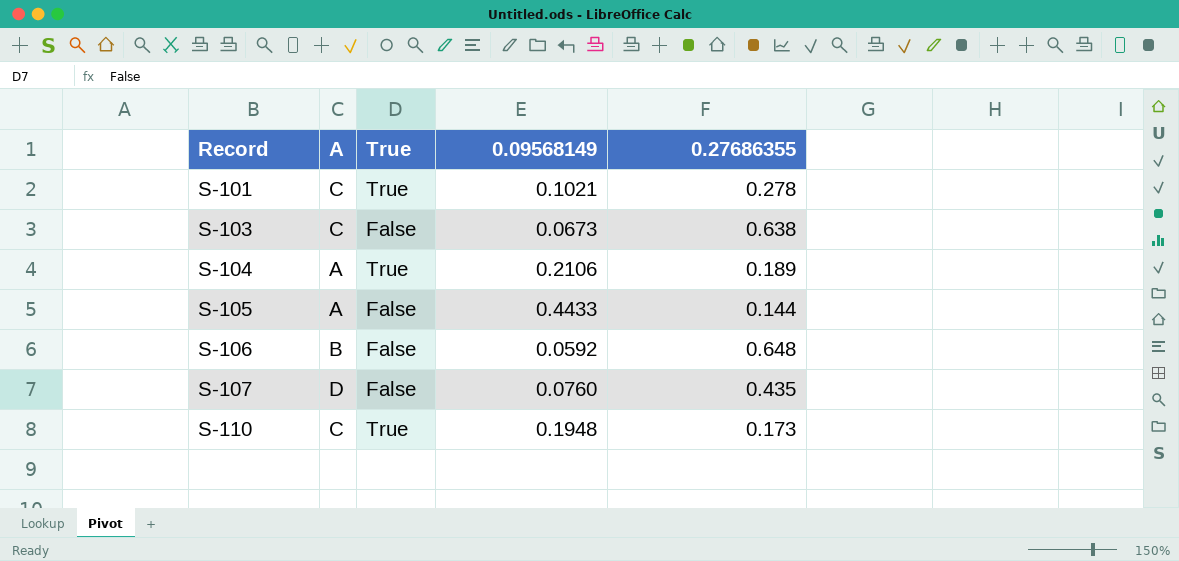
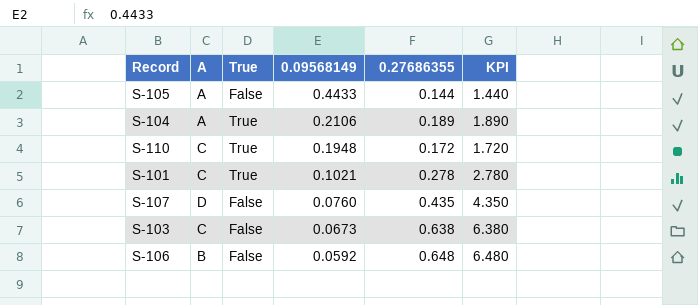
row order: Record ascending -> 0.09568149 descending
column KPI | formula: none -> [0.27686355] * 10
S-110 | 0.27686355: 0.173 -> 0.172

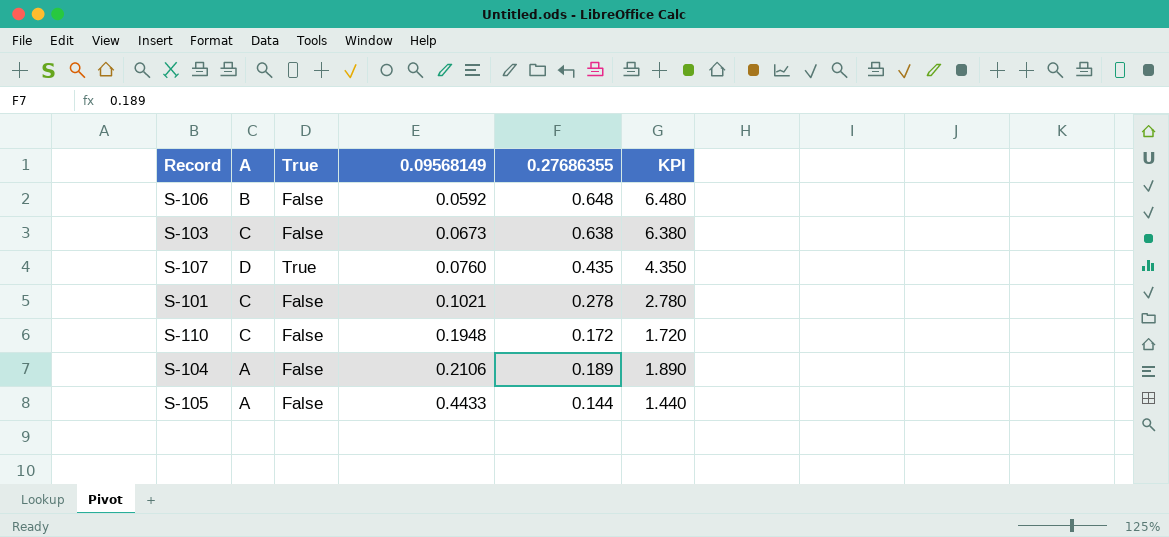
row order: 0.09568149 descending -> 0.09568149 ascending
S-107 | True: False -> True
S-101 | True: True -> False
S-110 | True: True -> False
S-104 | True: True -> False

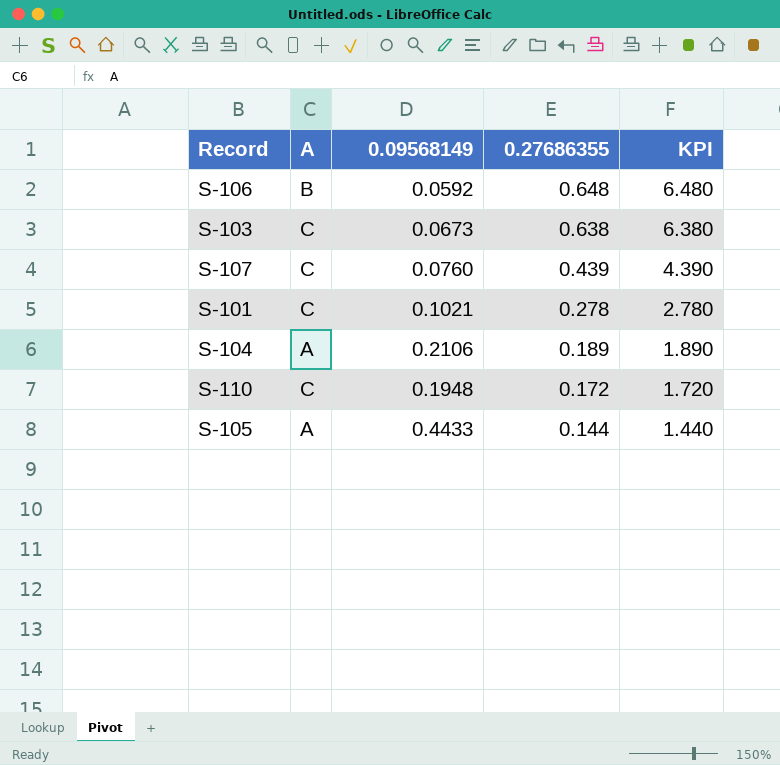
row order: 0.09568149 ascending -> 0.27686355 descending
column True | position: 3 -> none
S-107 | A: D -> C
S-107 | 0.27686355: 0.435 -> 0.439
S-107 | KPI: 4.350 -> 4.390

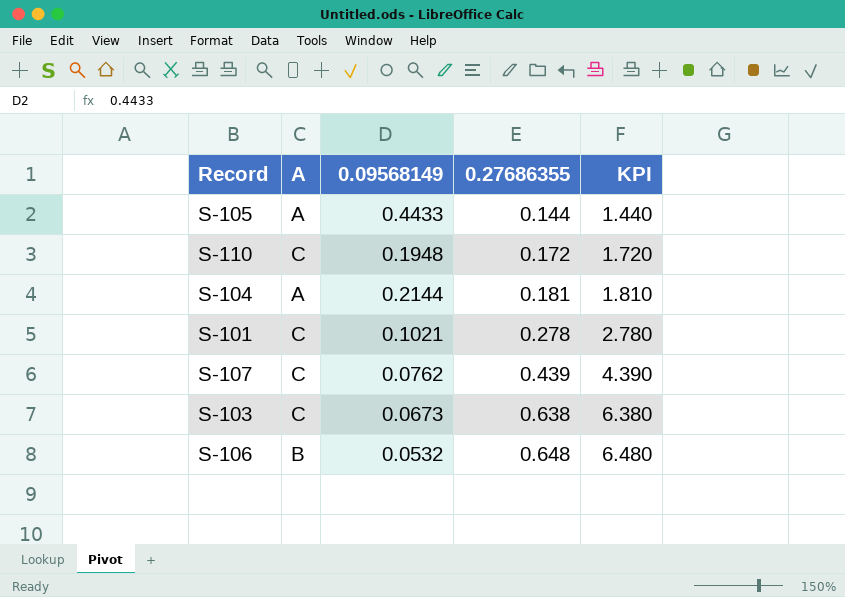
row order: 0.27686355 descending -> 0.27686355 ascending
S-104 | 0.09568149: 0.2106 -> 0.2144
S-104 | 0.27686355: 0.189 -> 0.181
S-104 | KPI: 1.890 -> 1.810
S-107 | 0.09568149: 0.0760 -> 0.0762
S-106 | 0.09568149: 0.0592 -> 0.0532

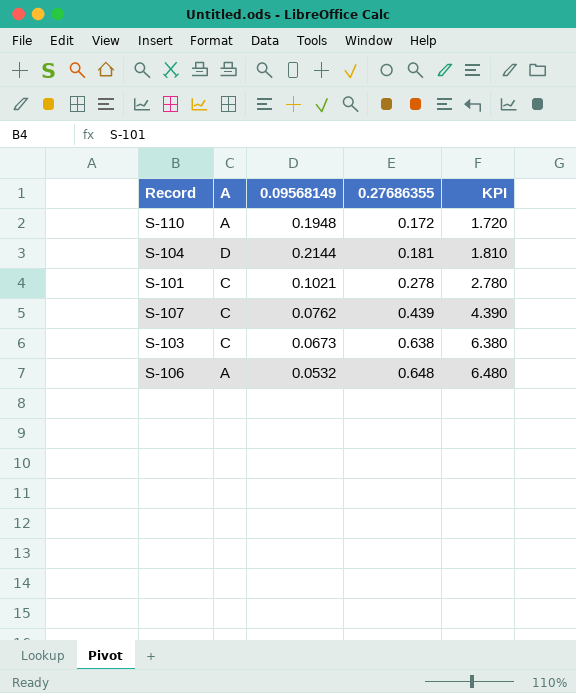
row S-105: A | 0.4433 | 0.144 | 1.440 -> none
S-110 | A: C -> A
S-104 | A: A -> D
S-106 | A: B -> A

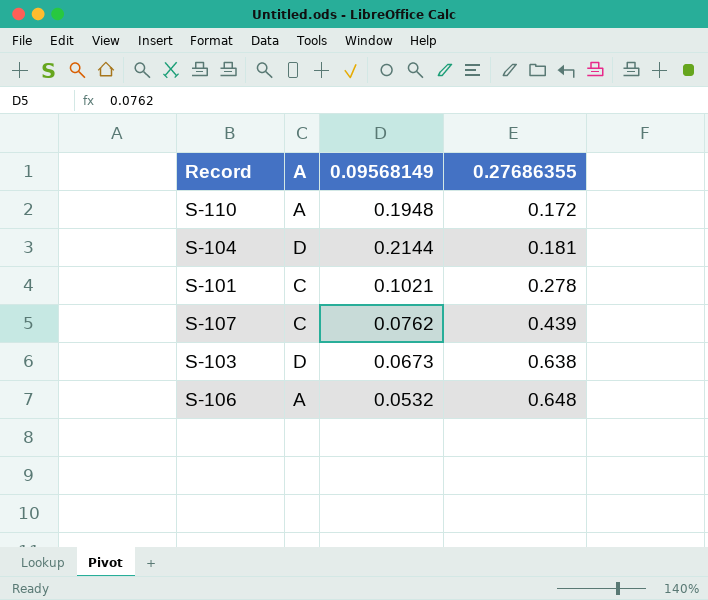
column KPI | formula: [0.27686355] * 10 -> none
S-103 | A: C -> D

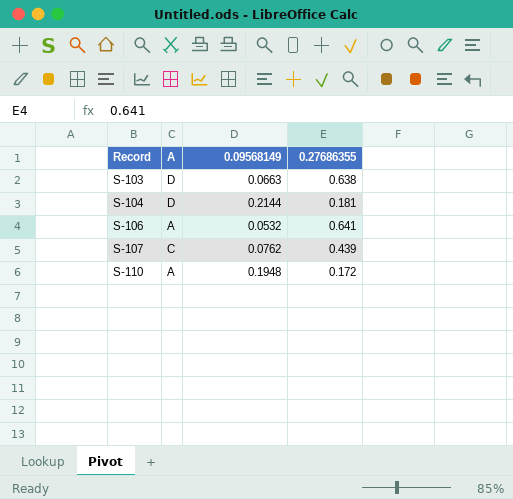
row order: 0.27686355 ascending -> Record ascending
row S-101: C | 0.1021 | 0.278 -> none
S-103 | 0.09568149: 0.0673 -> 0.0663
S-106 | 0.27686355: 0.648 -> 0.641

